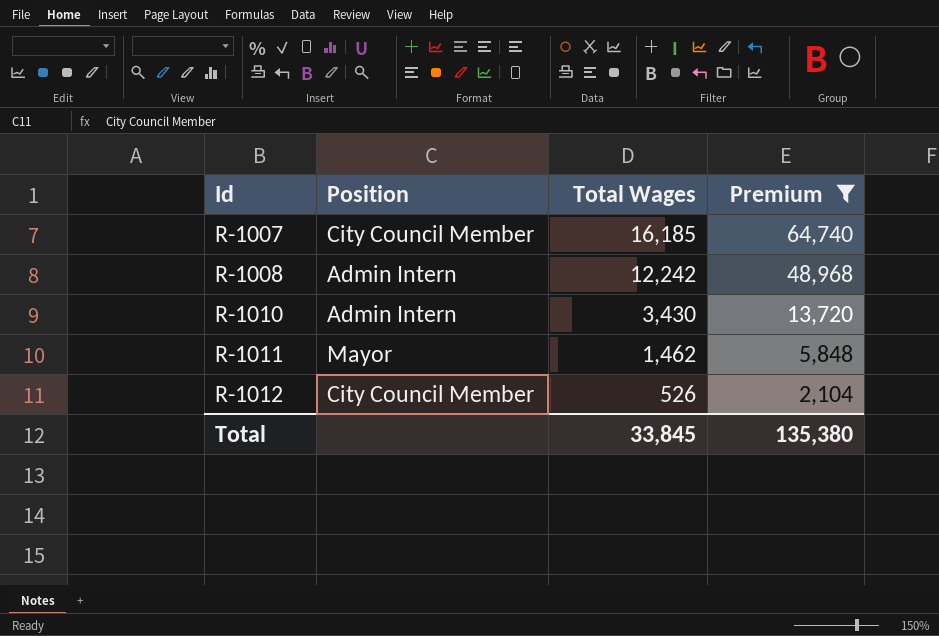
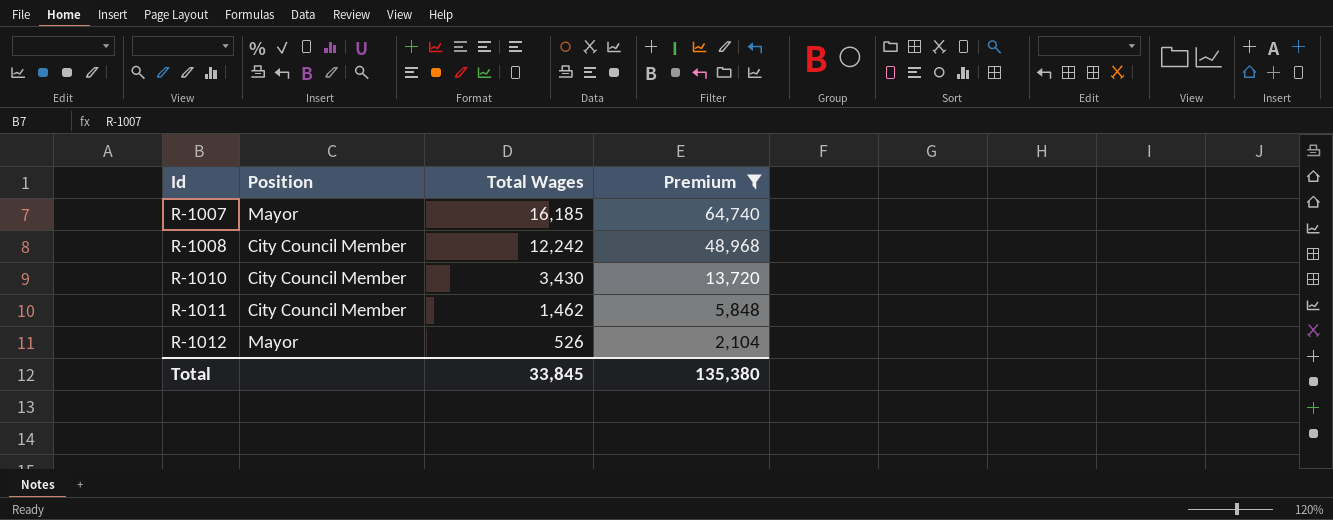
R-1007 | Position: City Council Member -> Mayor
R-1008 | Position: Admin Intern -> City Council Member
R-1010 | Position: Admin Intern -> City Council Member
R-1011 | Position: Mayor -> City Council Member
R-1012 | Position: City Council Member -> Mayor

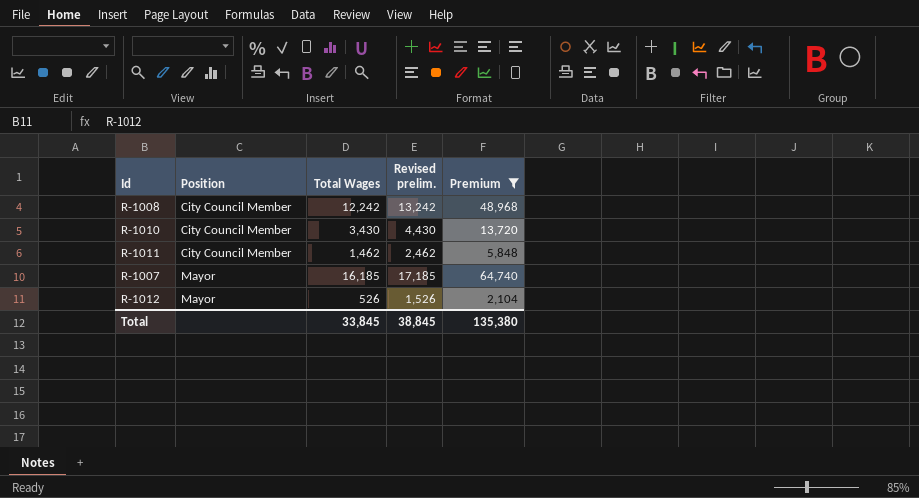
row order: Id ascending -> Position ascending
column Revised prelim. | formula: none -> [Total Wages] + 1000

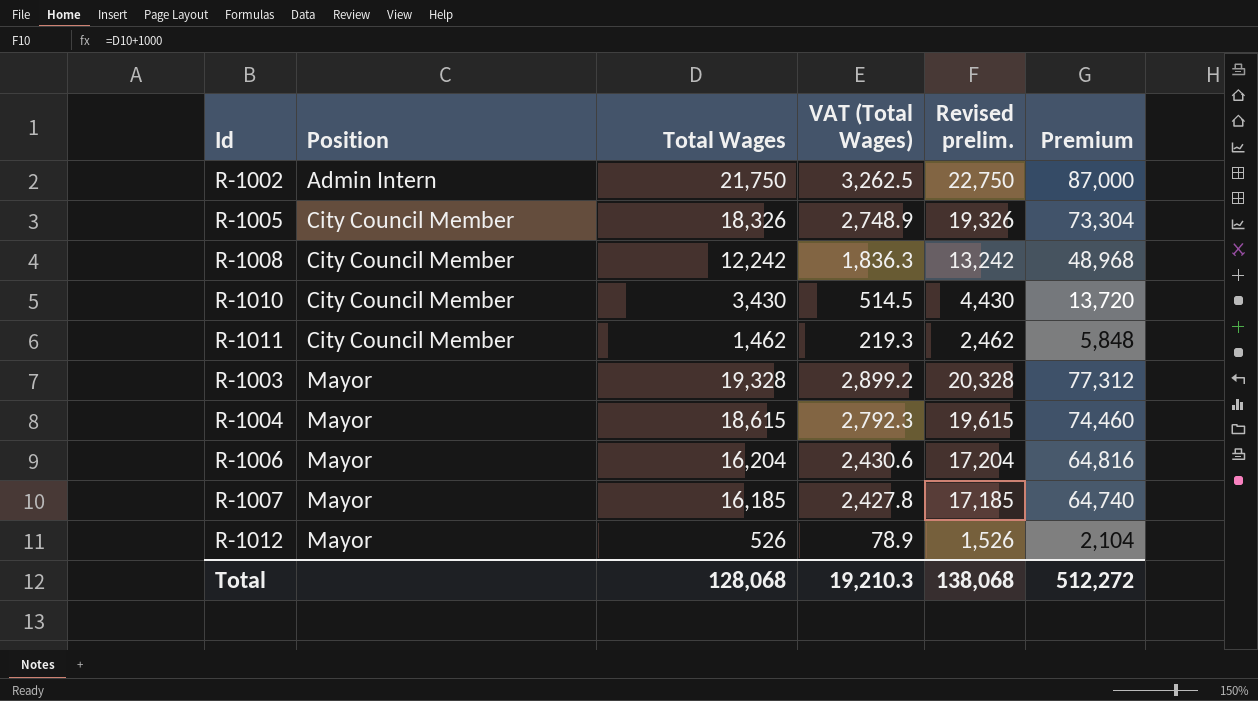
filter: Premium <= 64,740 -> none
column VAT (Total Wages) | formula: none -> [Total Wages] * 0.15
Total | Total Wages: 33,845 -> 128,068
Total | Revised prelim.: 38,845 -> 138,068
Total | Premium: 135,380 -> 512,272

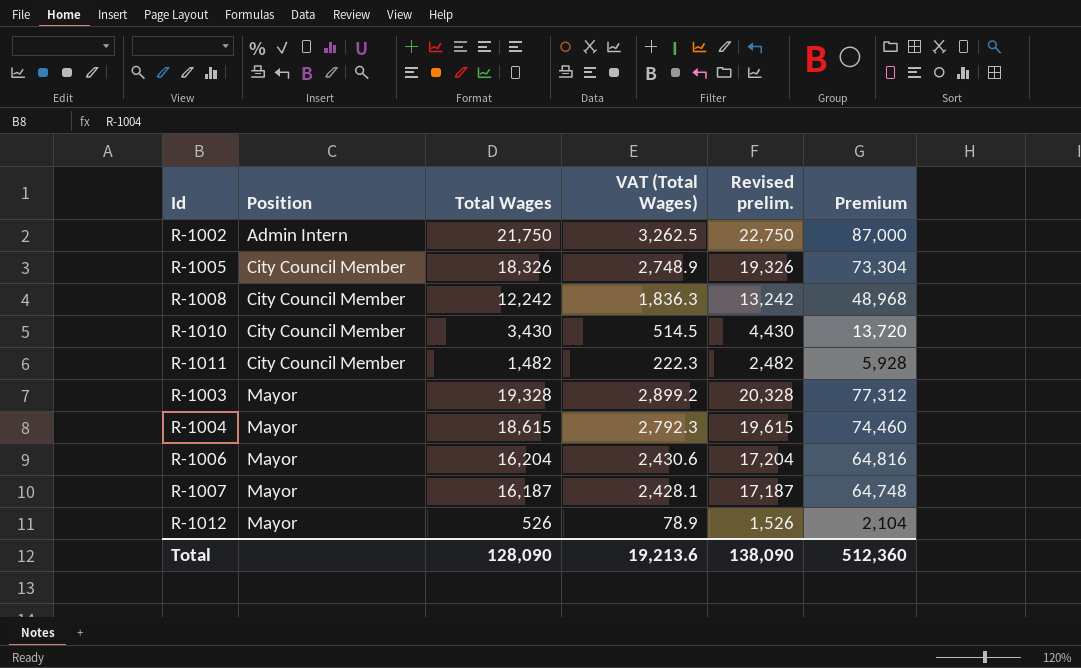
R-1011 | Total Wages: 1,462 -> 1,482
R-1011 | VAT (Total Wages): 219.3 -> 222.3
R-1011 | Revised prelim.: 2,462 -> 2,482
R-1011 | Premium: 5,848 -> 5,928
R-1007 | Total Wages: 16,185 -> 16,187
R-1007 | VAT (Total Wages): 2,427.8 -> 2,428.1
R-1007 | Revised prelim.: 17,185 -> 17,187
R-1007 | Premium: 64,740 -> 64,748
Total | Total Wages: 128,068 -> 128,090
Total | VAT (Total Wages): 19,210.3 -> 19,213.6
Total | Revised prelim.: 138,068 -> 138,090
Total | Premium: 512,272 -> 512,360

